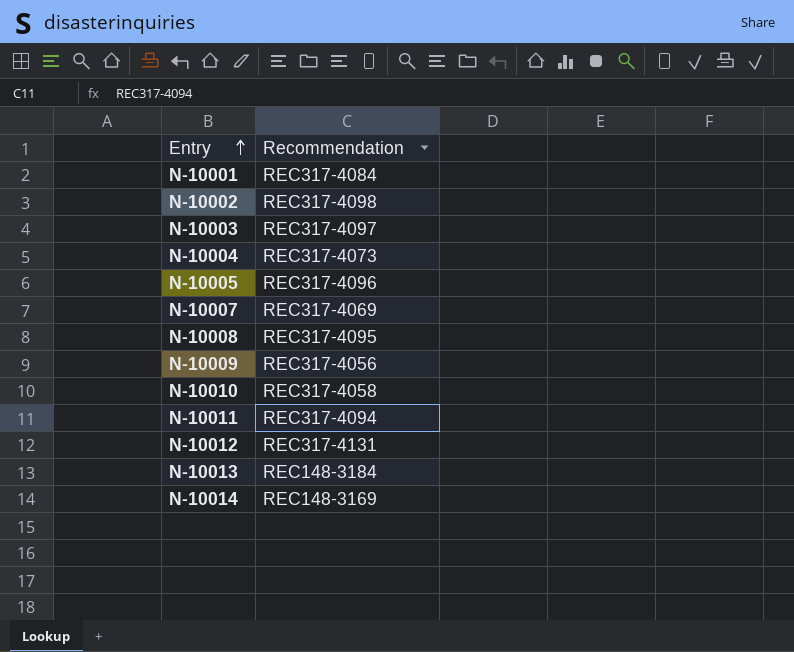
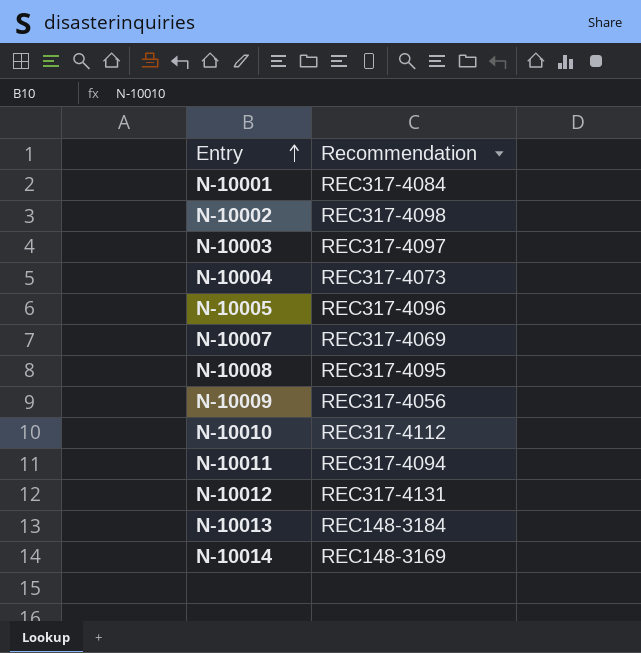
N-10010 | Recommendation: REC317-4058 -> REC317-4112

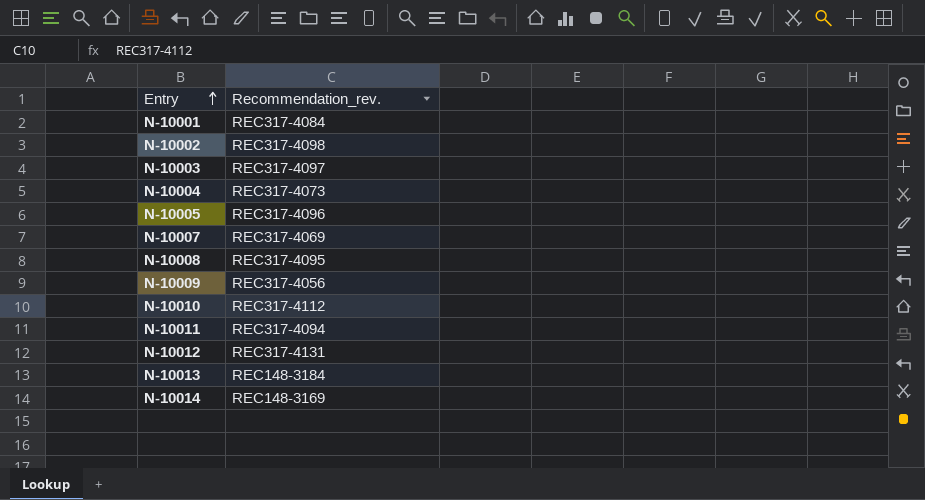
column name: Recommendation -> Recommendation_rev.

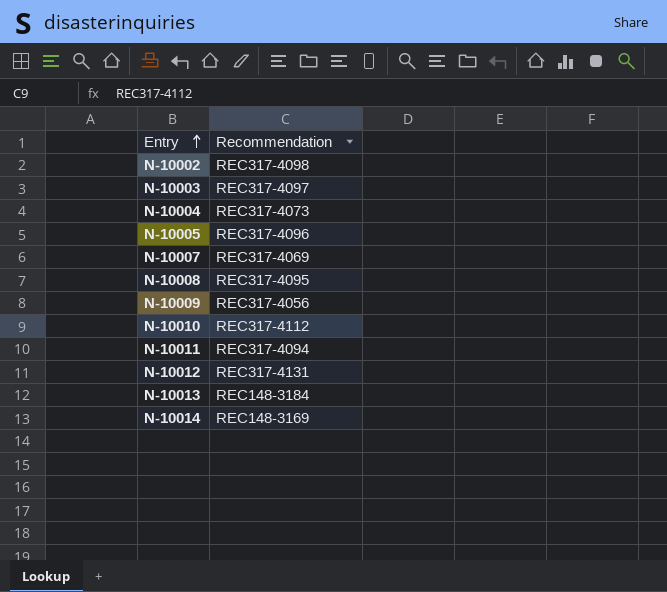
column name: Recommendation_rev. -> Recommendation
row N-10001: REC317-4084 -> none

